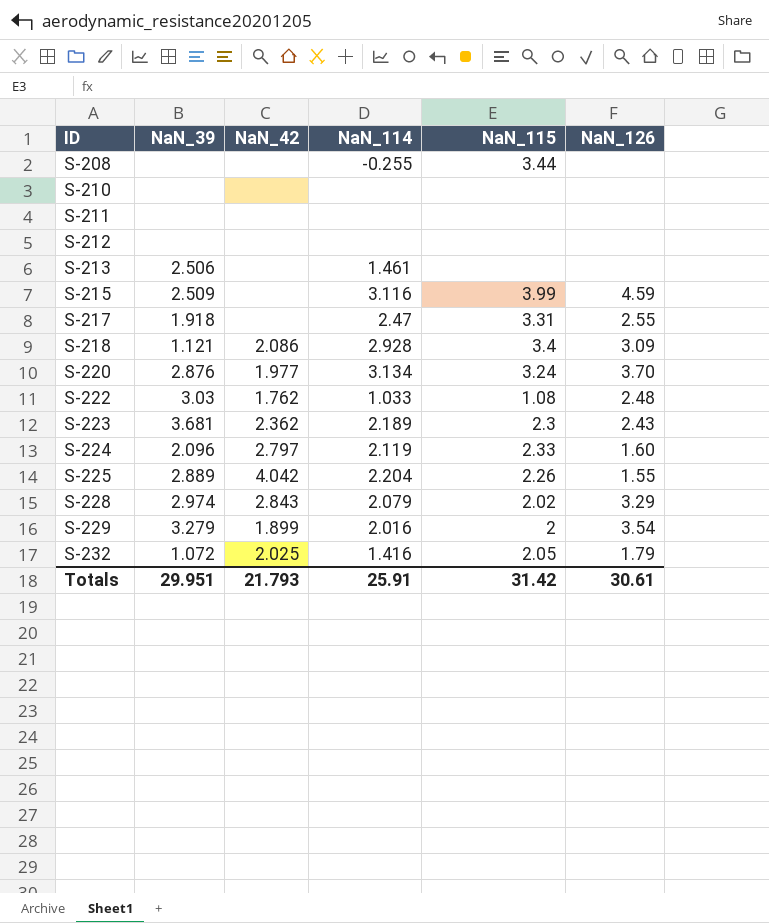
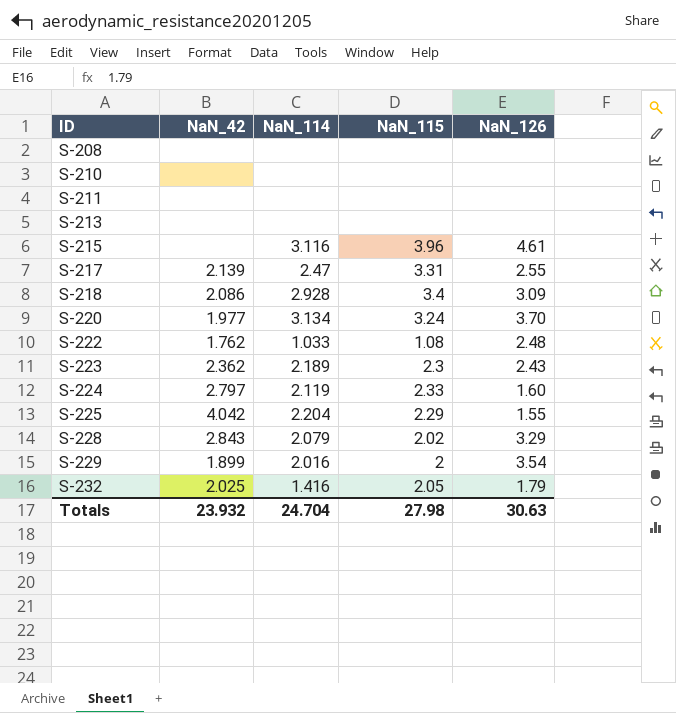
column NaN_39 | position: 2 -> none
row S-212: none | none | none | none | none -> none
S-208 | NaN_114: -0.255 -> none
S-208 | NaN_115: 3.44 -> none
S-213 | NaN_114: 1.461 -> none
S-215 | NaN_115: 3.99 -> 3.96
S-215 | NaN_126: 4.59 -> 4.61
S-217 | NaN_42: none -> 2.139
S-225 | NaN_115: 2.26 -> 2.29
Totals | NaN_42: 21.793 -> 23.932
Totals | NaN_114: 25.91 -> 24.704
Totals | NaN_115: 31.42 -> 27.98
Totals | NaN_126: 30.61 -> 30.63

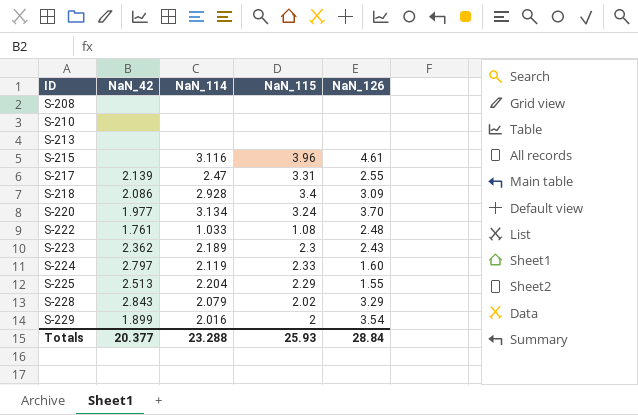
row S-211: none | none | none | none -> none
row S-232: 2.025 | 1.416 | 2.05 | 1.79 -> none
S-222 | NaN_42: 1.762 -> 1.761
S-225 | NaN_42: 4.042 -> 2.513
Totals | NaN_42: 23.932 -> 20.377
Totals | NaN_114: 24.704 -> 23.288
Totals | NaN_115: 27.98 -> 25.93
Totals | NaN_126: 30.63 -> 28.84

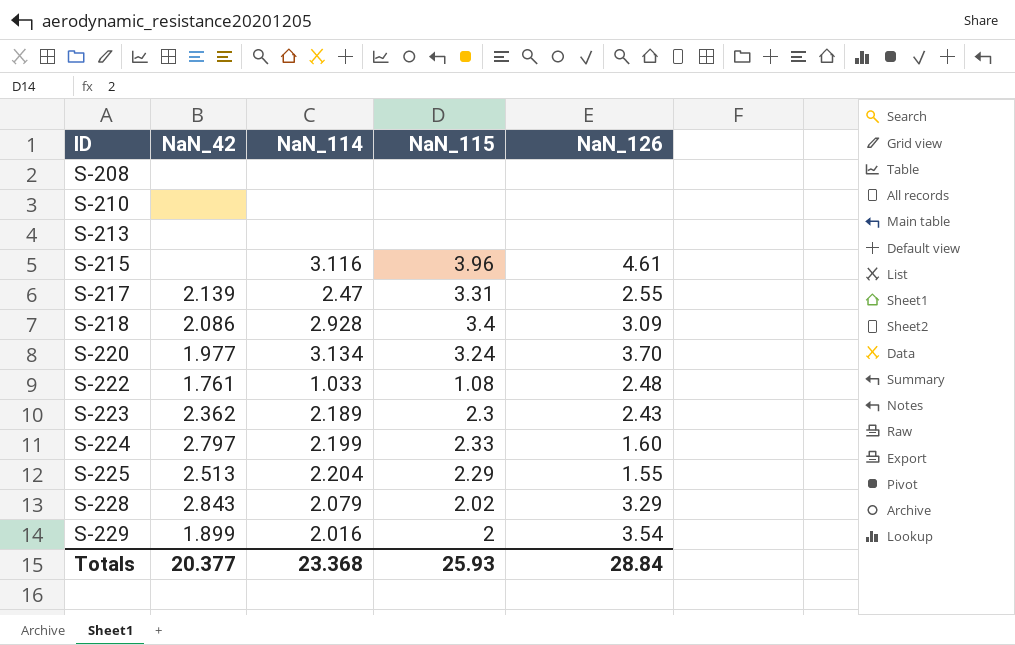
S-224 | NaN_114: 2.119 -> 2.199
Totals | NaN_114: 23.288 -> 23.368

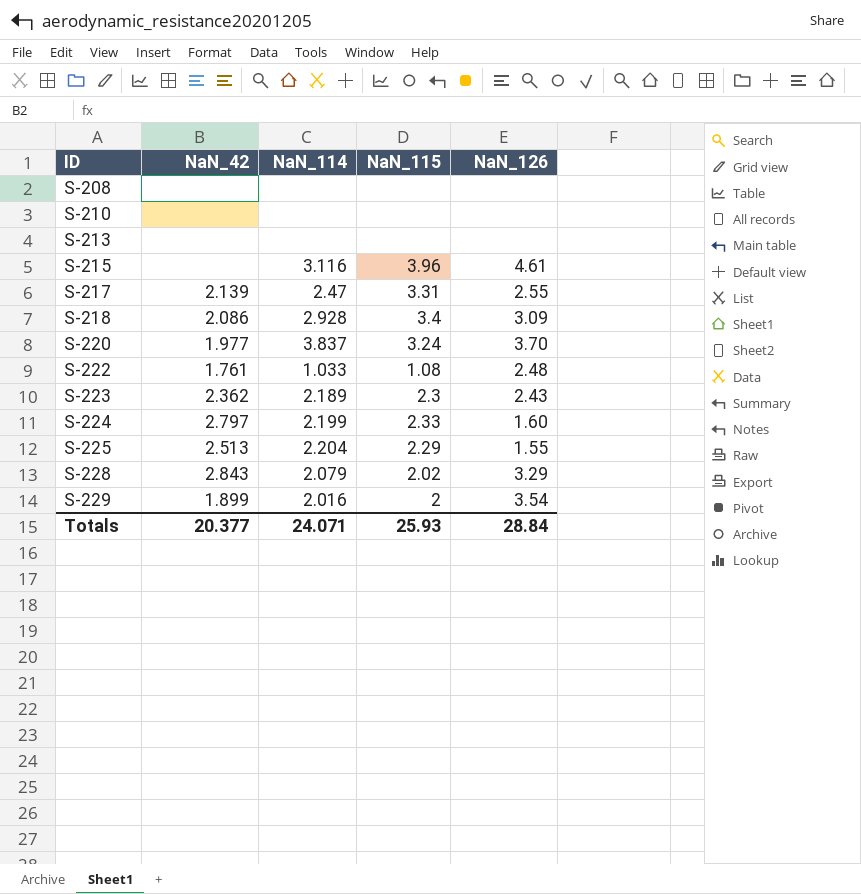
S-220 | NaN_114: 3.134 -> 3.837
Totals | NaN_114: 23.368 -> 24.071

